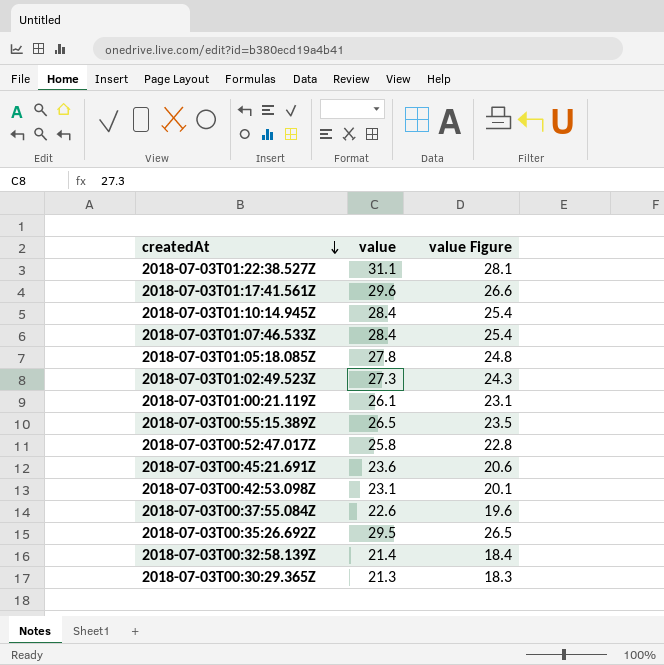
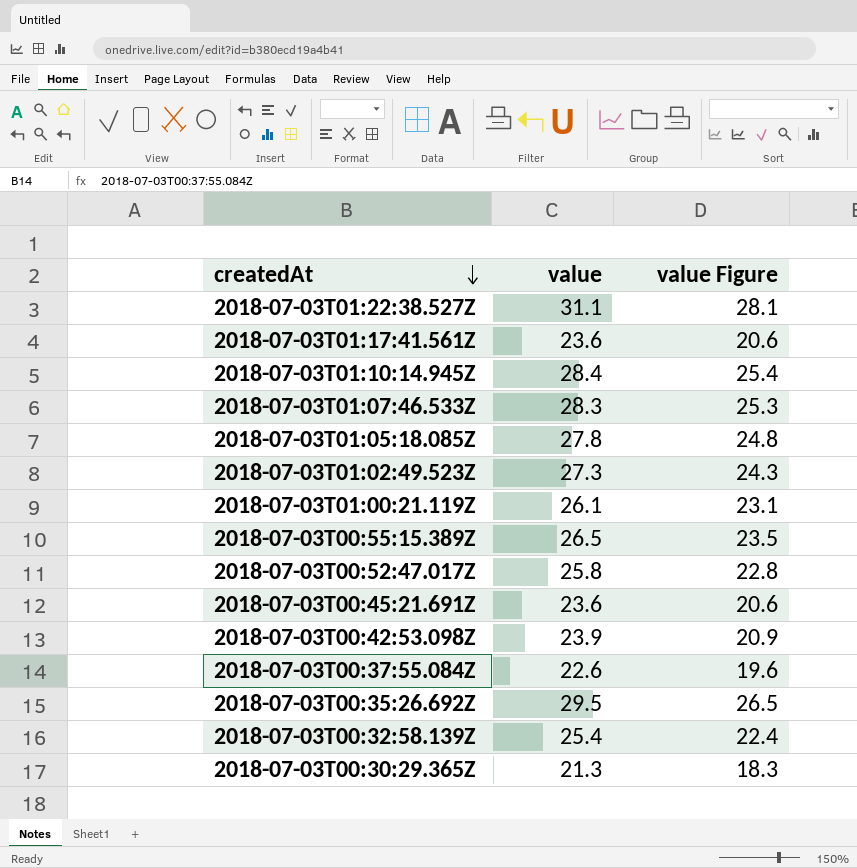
2018-07-03T01:17:41.561Z | value: 29.6 -> 23.6
2018-07-03T01:17:41.561Z | value Figure: 26.6 -> 20.6
2018-07-03T01:07:46.533Z | value: 28.4 -> 28.3
2018-07-03T01:07:46.533Z | value Figure: 25.4 -> 25.3
2018-07-03T00:42:53.098Z | value: 23.1 -> 23.9
2018-07-03T00:42:53.098Z | value Figure: 20.1 -> 20.9
2018-07-03T00:32:58.139Z | value: 21.4 -> 25.4
2018-07-03T00:32:58.139Z | value Figure: 18.4 -> 22.4

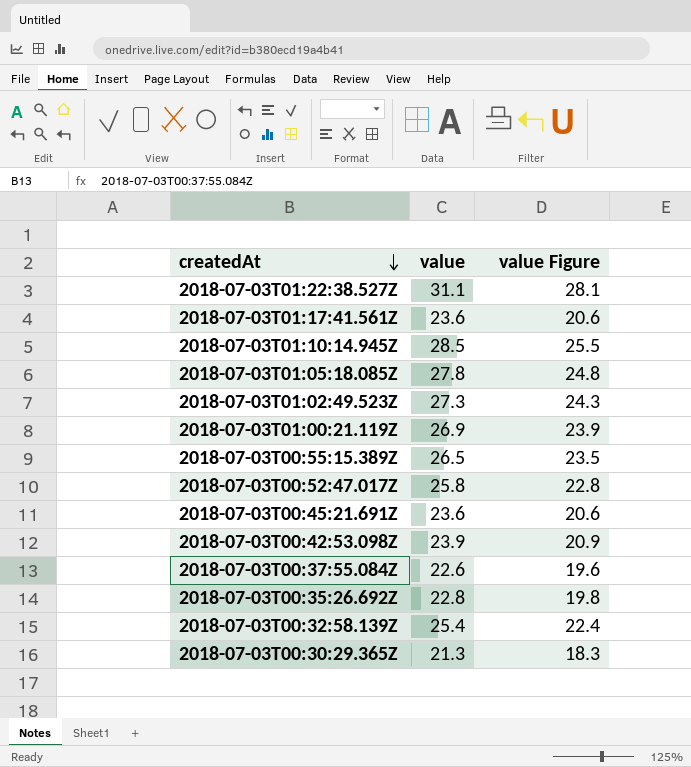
row 2018-07-03T01:07:46.533Z: 28.3 | 25.3 -> none
2018-07-03T01:10:14.945Z | value: 28.4 -> 28.5
2018-07-03T01:10:14.945Z | value Figure: 25.4 -> 25.5
2018-07-03T01:00:21.119Z | value: 26.1 -> 26.9
2018-07-03T01:00:21.119Z | value Figure: 23.1 -> 23.9
2018-07-03T00:35:26.692Z | value: 29.5 -> 22.8
2018-07-03T00:35:26.692Z | value Figure: 26.5 -> 19.8

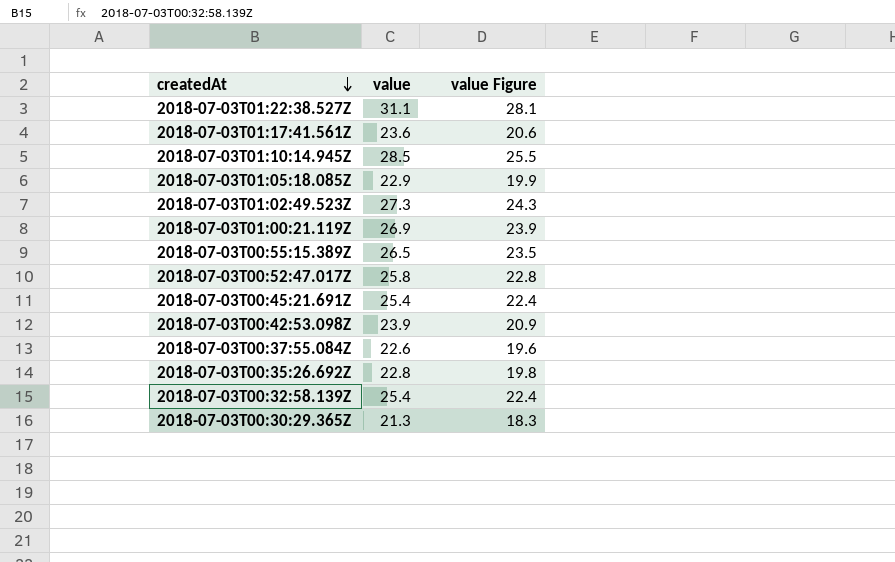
2018-07-03T01:05:18.085Z | value: 27.8 -> 22.9
2018-07-03T01:05:18.085Z | value Figure: 24.8 -> 19.9
2018-07-03T00:45:21.691Z | value: 23.6 -> 25.4
2018-07-03T00:45:21.691Z | value Figure: 20.6 -> 22.4

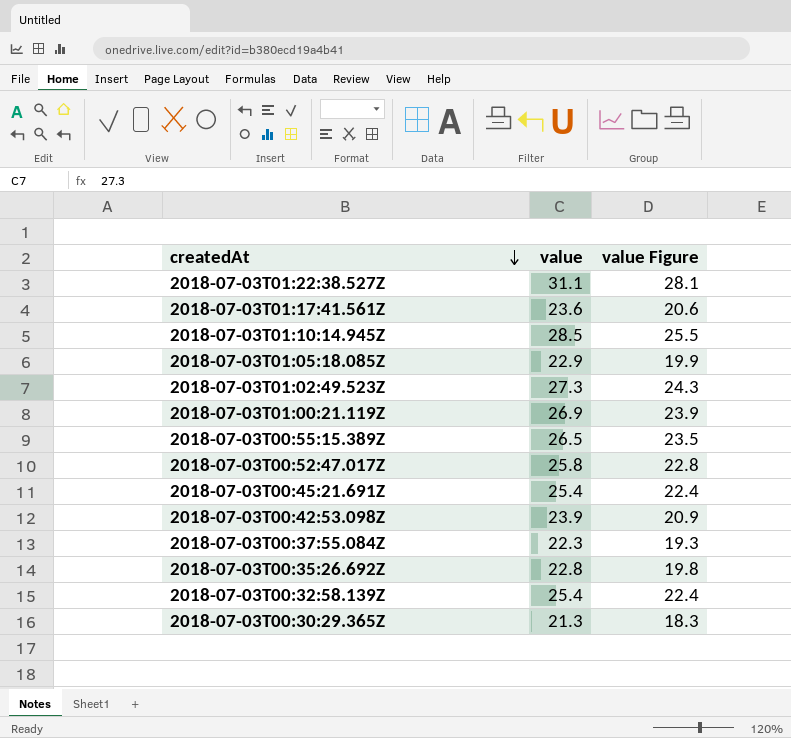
2018-07-03T00:37:55.084Z | value: 22.6 -> 22.3
2018-07-03T00:37:55.084Z | value Figure: 19.6 -> 19.3

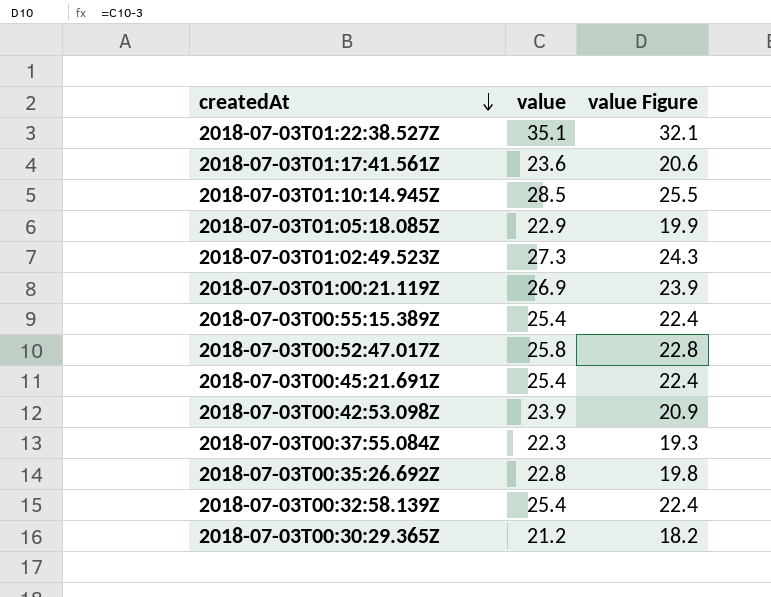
2018-07-03T01:22:38.527Z | value: 31.1 -> 35.1
2018-07-03T01:22:38.527Z | value Figure: 28.1 -> 32.1
2018-07-03T00:55:15.389Z | value: 26.5 -> 25.4
2018-07-03T00:55:15.389Z | value Figure: 23.5 -> 22.4
2018-07-03T00:30:29.365Z | value: 21.3 -> 21.2
2018-07-03T00:30:29.365Z | value Figure: 18.3 -> 18.2

